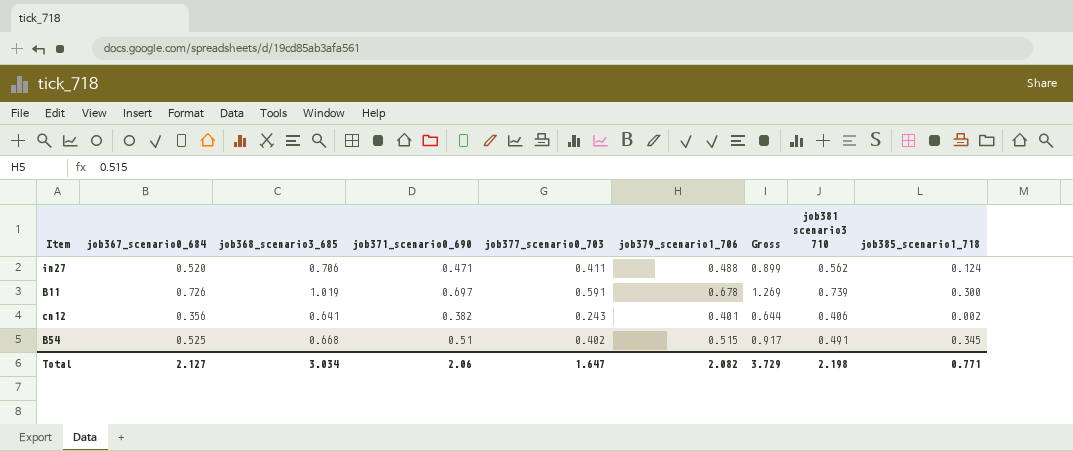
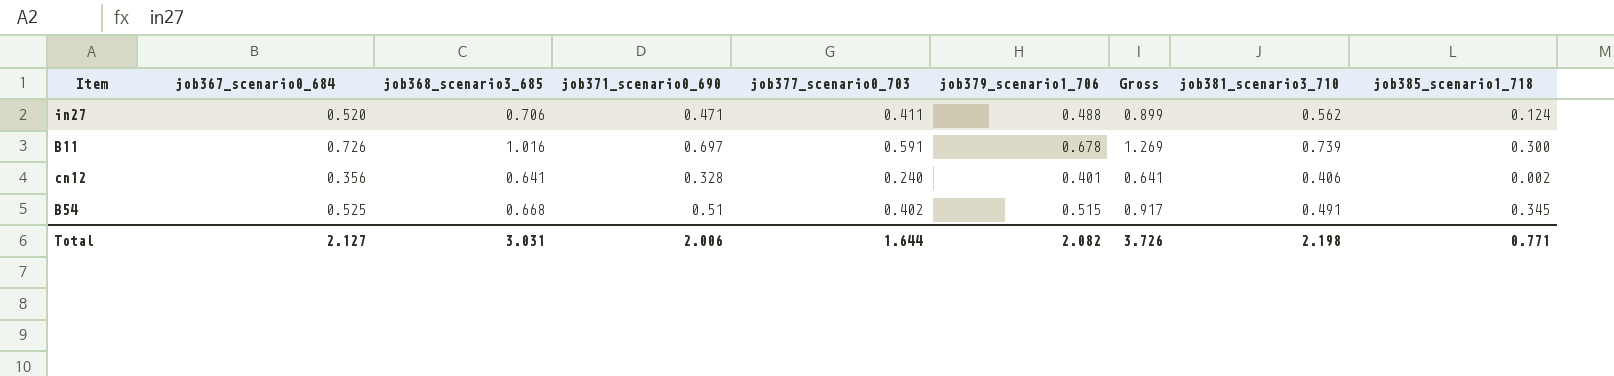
column name: job381 scenario3 710 -> job381_scenario3_710
B11 | job368_scenario3_685: 1.019 -> 1.016
cn12 | job371_scenario0_690: 0.382 -> 0.328
cn12 | job377_scenario0_703: 0.243 -> 0.240
cn12 | Gross: 0.644 -> 0.641
Total | job368_scenario3_685: 3.034 -> 3.031
Total | job371_scenario0_690: 2.06 -> 2.006
Total | job377_scenario0_703: 1.647 -> 1.644
Total | Gross: 3.729 -> 3.726

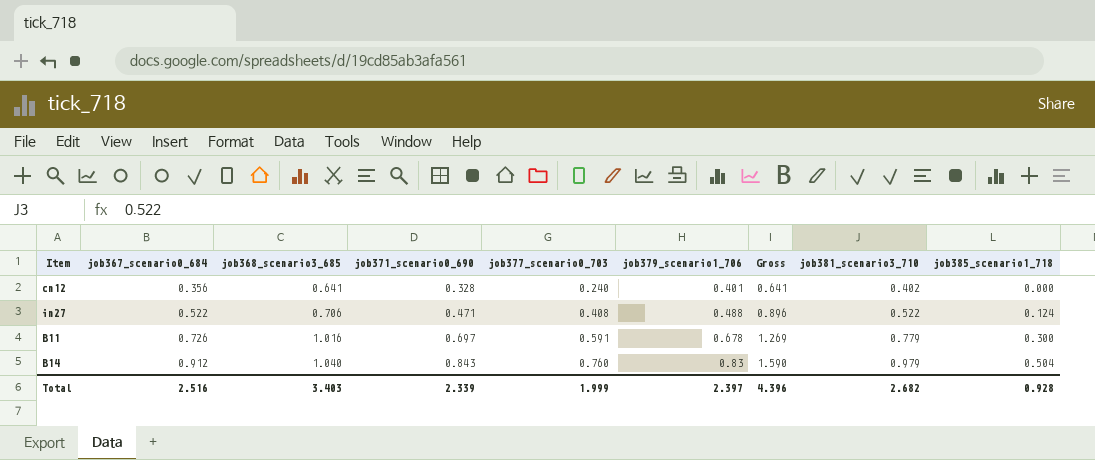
row order: none -> job367_scenario0_684 ascending
row B54: 0.525 | 0.668 | 0.51 | 0.402 | 0.515 | 0.917 | 0.491 | 0.345 -> none
cn12 | job381_scenario3_710: 0.406 -> 0.402
cn12 | job385_scenario1_718: 0.002 -> 0.000
in27 | job367_scenario0_684: 0.520 -> 0.522
in27 | job377_scenario0_703: 0.411 -> 0.408
in27 | Gross: 0.899 -> 0.896
in27 | job381_scenario3_710: 0.562 -> 0.522
B11 | job381_scenario3_710: 0.739 -> 0.779
row B14: none -> 0.912 | 1.040 | 0.843 | 0.760 | 0.83 | 1.590 | 0.979 | 0.504
Total | job367_scenario0_684: 2.127 -> 2.516
Total | job368_scenario3_685: 3.031 -> 3.403
Total | job371_scenario0_690: 2.006 -> 2.339
Total | job377_scenario0_703: 1.644 -> 1.999
Total | job379_scenario1_706: 2.082 -> 2.397
Total | Gross: 3.726 -> 4.396
Total | job381_scenario3_710: 2.198 -> 2.682
Total | job385_scenario1_718: 0.771 -> 0.928

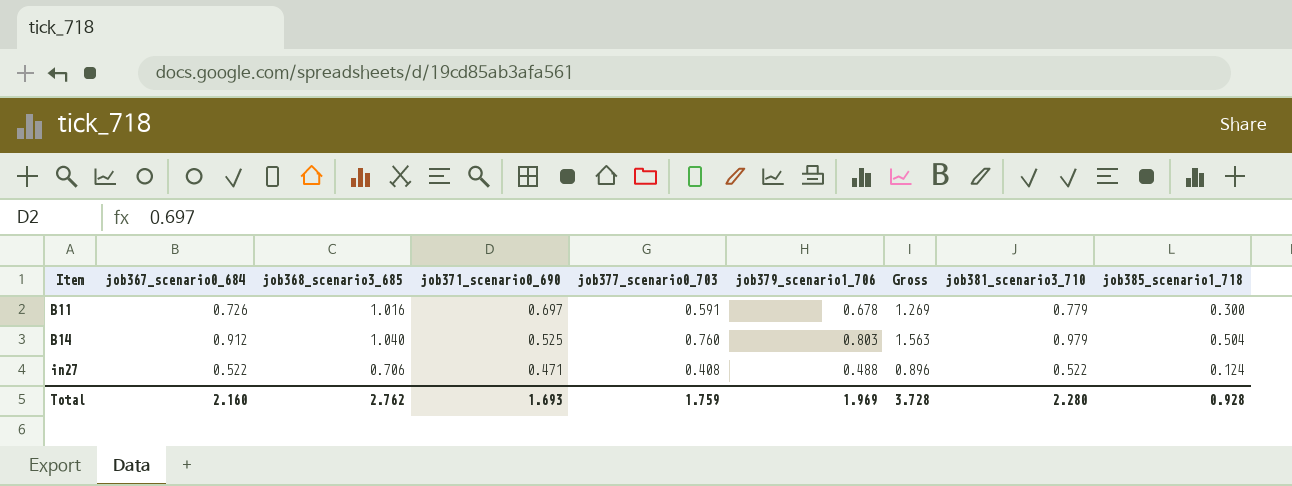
row order: job367_scenario0_684 ascending -> Item ascending
row cn12: 0.356 | 0.641 | 0.328 | 0.240 | 0.401 | 0.641 | 0.402 | 0.000 -> none
B14 | job371_scenario0_690: 0.843 -> 0.525
B14 | job379_scenario1_706: 0.83 -> 0.803
B14 | Gross: 1.590 -> 1.563
Total | job367_scenario0_684: 2.516 -> 2.160
Total | job368_scenario3_685: 3.403 -> 2.762
Total | job371_scenario0_690: 2.339 -> 1.693
Total | job377_scenario0_703: 1.999 -> 1.759
Total | job379_scenario1_706: 2.397 -> 1.969
Total | Gross: 4.396 -> 3.728
Total | job381_scenario3_710: 2.682 -> 2.280

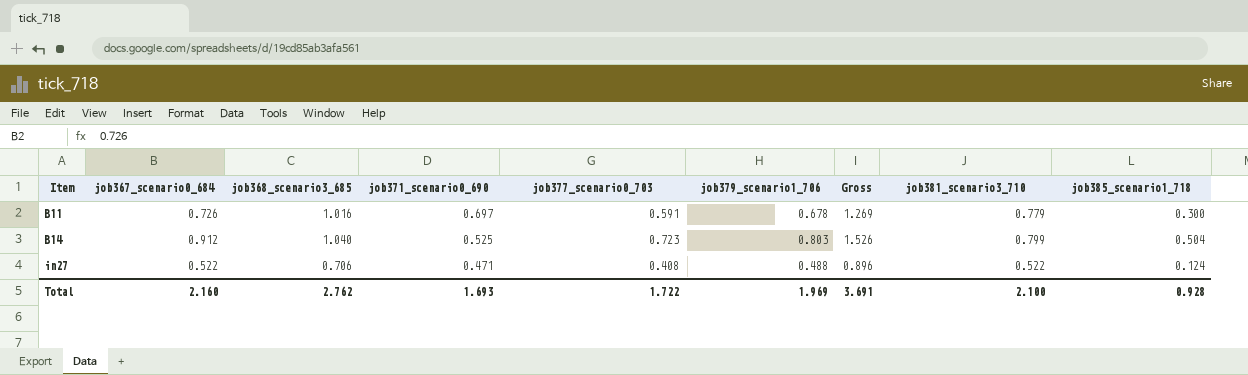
B14 | job377_scenario0_703: 0.760 -> 0.723
B14 | Gross: 1.563 -> 1.526
B14 | job381_scenario3_710: 0.979 -> 0.799
Total | job377_scenario0_703: 1.759 -> 1.722
Total | Gross: 3.728 -> 3.691
Total | job381_scenario3_710: 2.280 -> 2.100

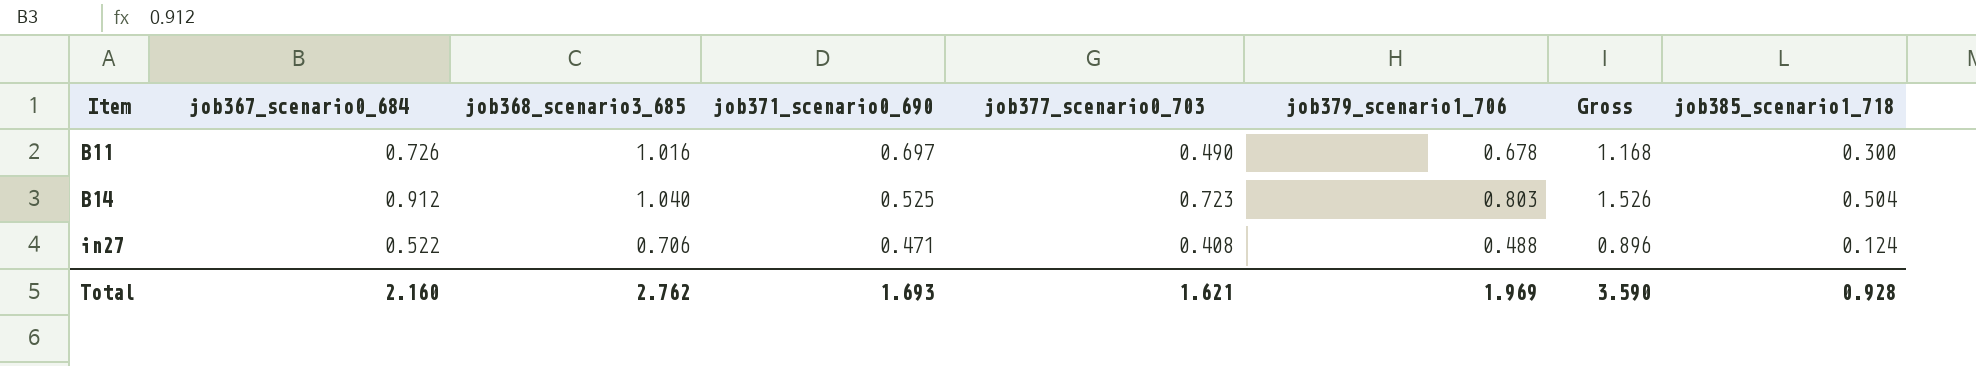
column job381_scenario3_710 | position: 8 -> none
B11 | job377_scenario0_703: 0.591 -> 0.490
B11 | Gross: 1.269 -> 1.168
Total | job377_scenario0_703: 1.722 -> 1.621
Total | Gross: 3.691 -> 3.590

